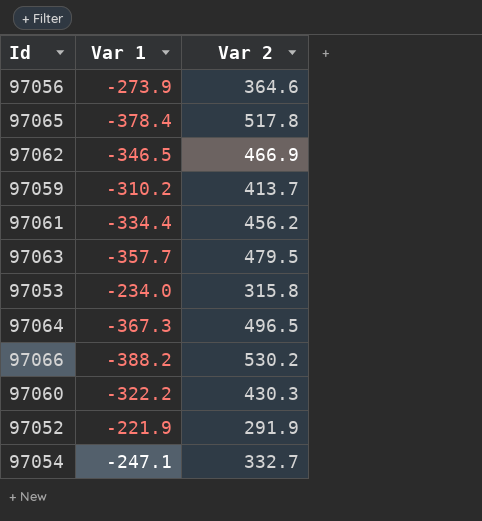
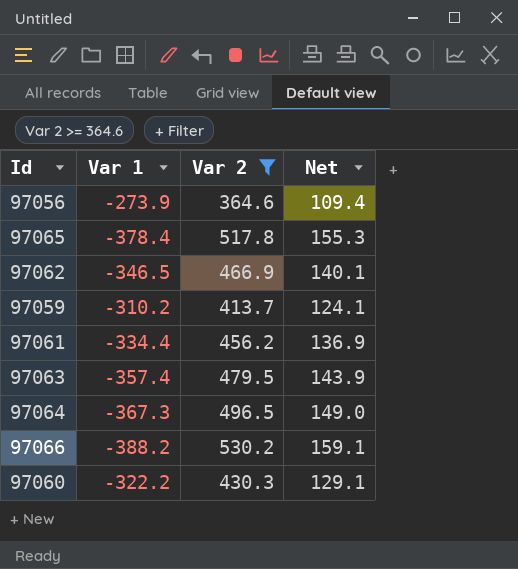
filter: none -> Var 2 >= 364.6
column Net | formula: none -> [Var 2] * 0.3
97063 | Var 1: -357.7 -> -357.4

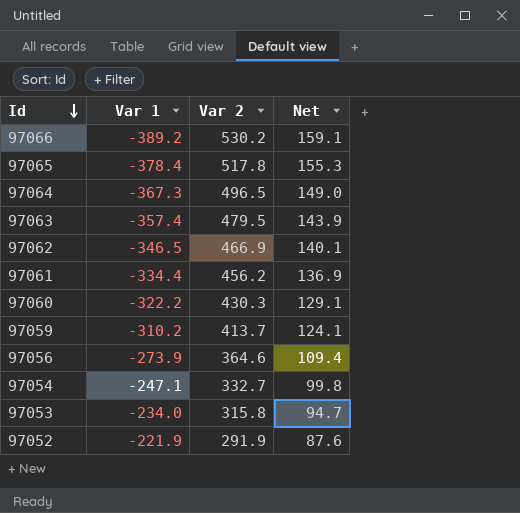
filter: Var 2 >= 364.6 -> none
row order: none -> Id descending
97066 | Var 1: -388.2 -> -389.2

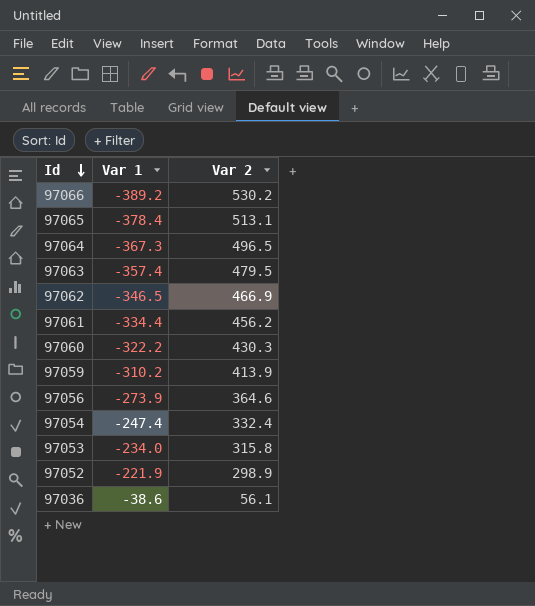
column Net | formula: [Var 2] * 0.3 -> none
97065 | Var 2: 517.8 -> 513.1
97059 | Var 2: 413.7 -> 413.9
97054 | Var 1: -247.1 -> -247.4
97054 | Var 2: 332.7 -> 332.4
97052 | Var 2: 291.9 -> 298.9
row 97036: none -> -38.6 | 56.1

